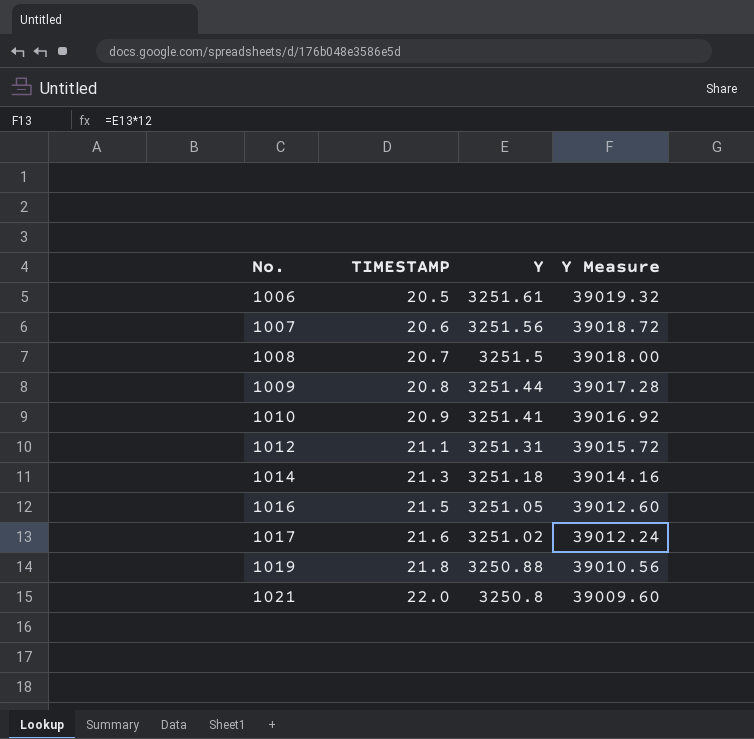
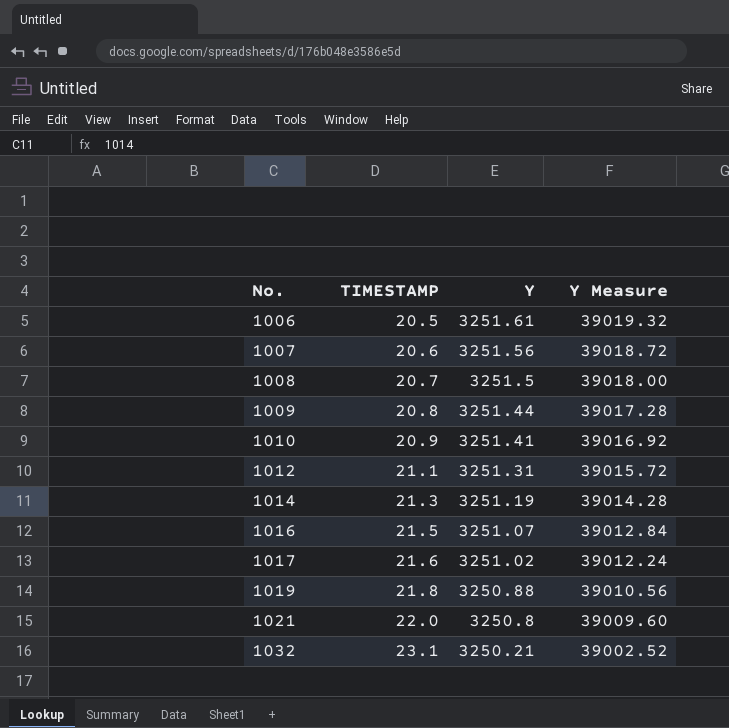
1014 | Y: 3251.18 -> 3251.19
1014 | Y Measure: 39014.16 -> 39014.28
1016 | Y: 3251.05 -> 3251.07
1016 | Y Measure: 39012.60 -> 39012.84
row 1032: none -> 23.1 | 3250.21 | 39002.52

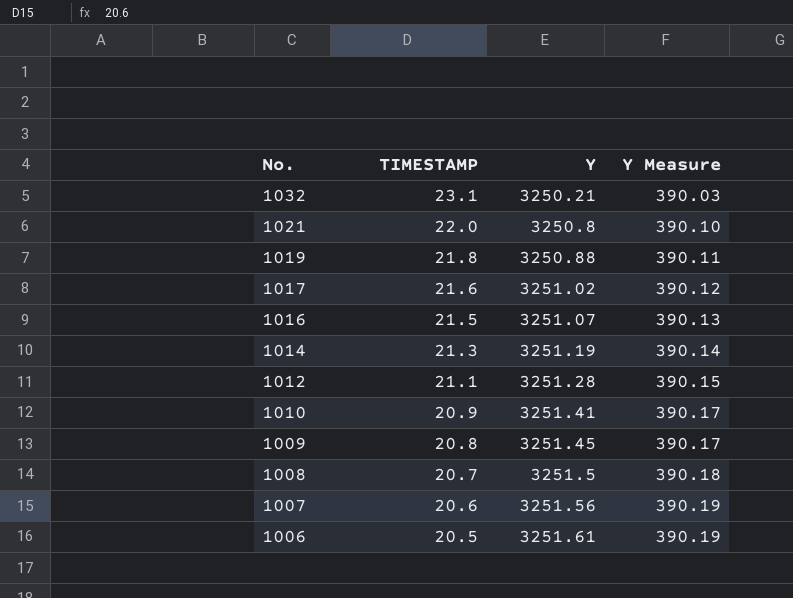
row order: No. ascending -> No. descending
column Y Measure | formula: [Y] * 12 -> [Y] * 0.12
1012 | Y: 3251.31 -> 3251.28
1009 | Y: 3251.44 -> 3251.45

